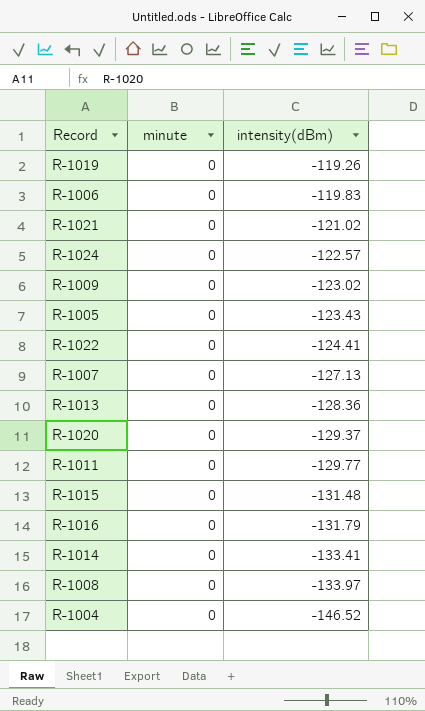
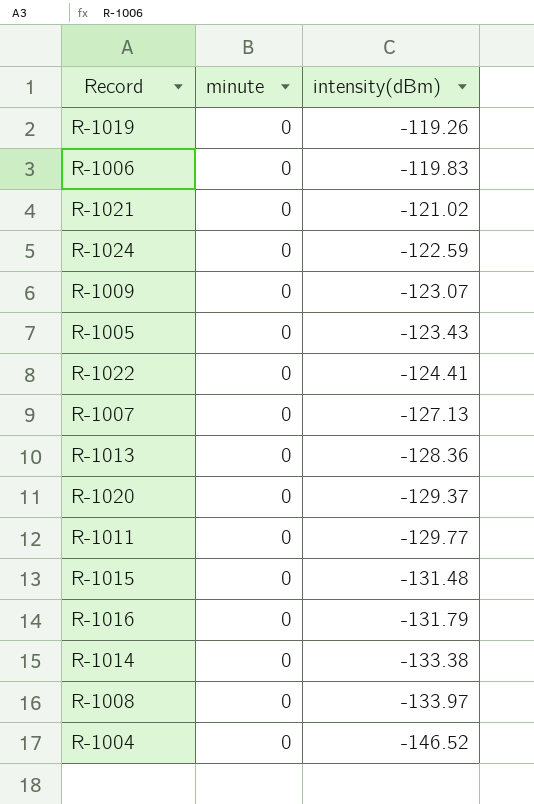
R-1024 | intensity(dBm): -122.57 -> -122.59
R-1009 | intensity(dBm): -123.02 -> -123.07
R-1014 | intensity(dBm): -133.41 -> -133.38

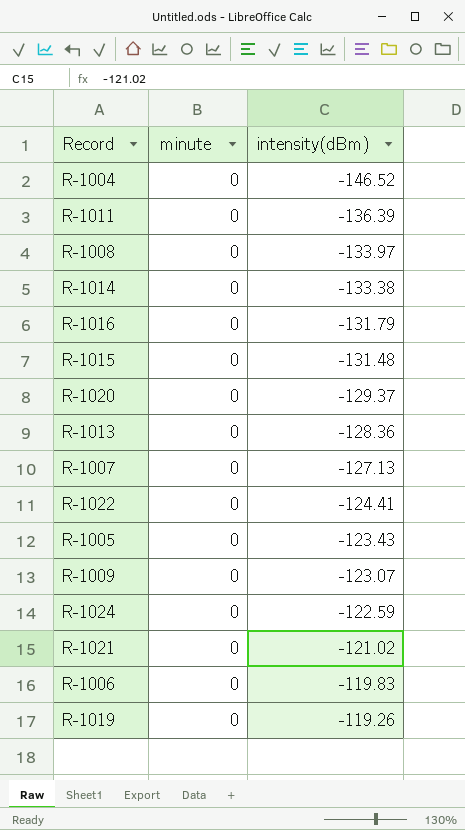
row order: intensity(dBm) descending -> intensity(dBm) ascending
R-1011 | intensity(dBm): -129.77 -> -136.39

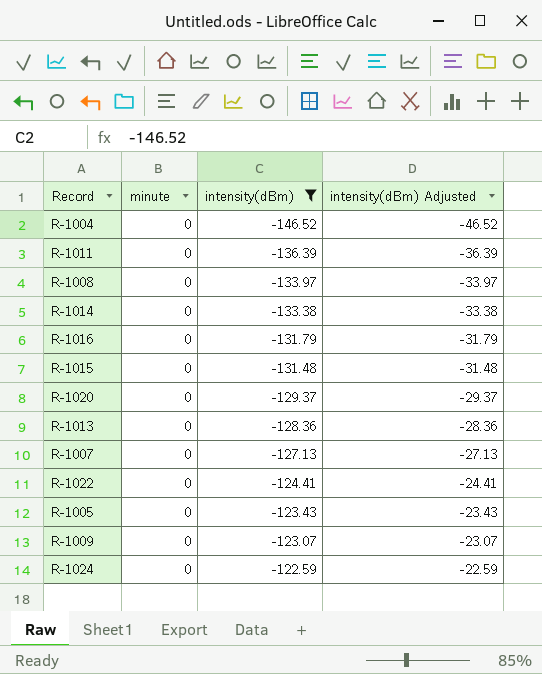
filter: none -> intensity(dBm) <= -122.59
column intensity(dBm) Adjusted | formula: none -> [intensity(dBm)] + 100

